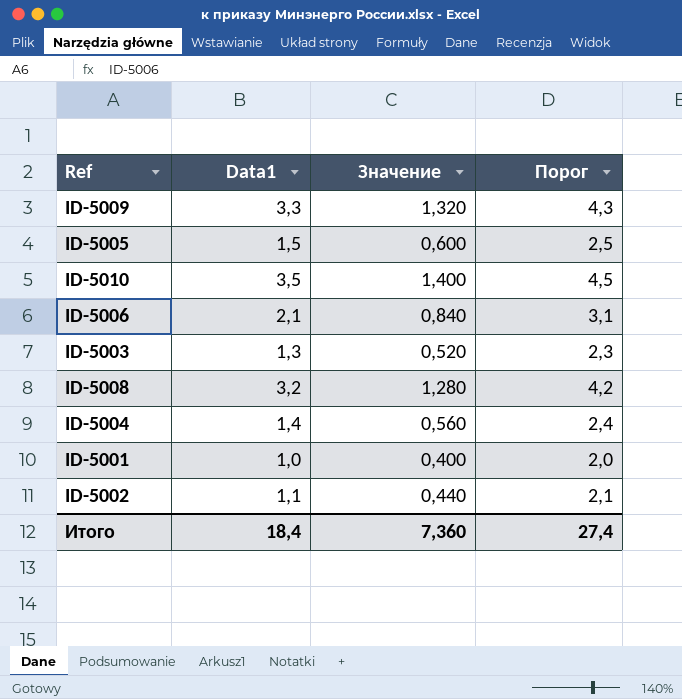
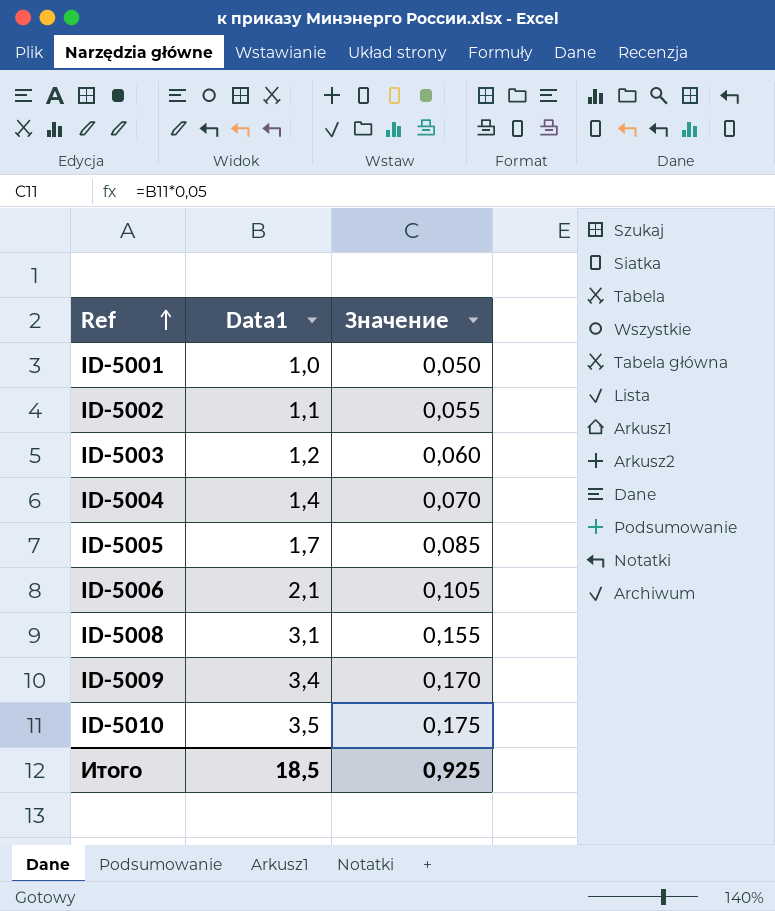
row order: none -> Ref ascending
column Порог | formula: [Data1] + 1 -> none
column Значение | formula: [Data1] * 0,4 -> [Data1] * 0,05
ID-5003 | Data1: 1,3 -> 1,2
ID-5005 | Data1: 1,5 -> 1,7
ID-5008 | Data1: 3,2 -> 3,1
ID-5009 | Data1: 3,3 -> 3,4
Итого | Data1: 18,4 -> 18,5
Итого | Значение: 7,360 -> 0,925

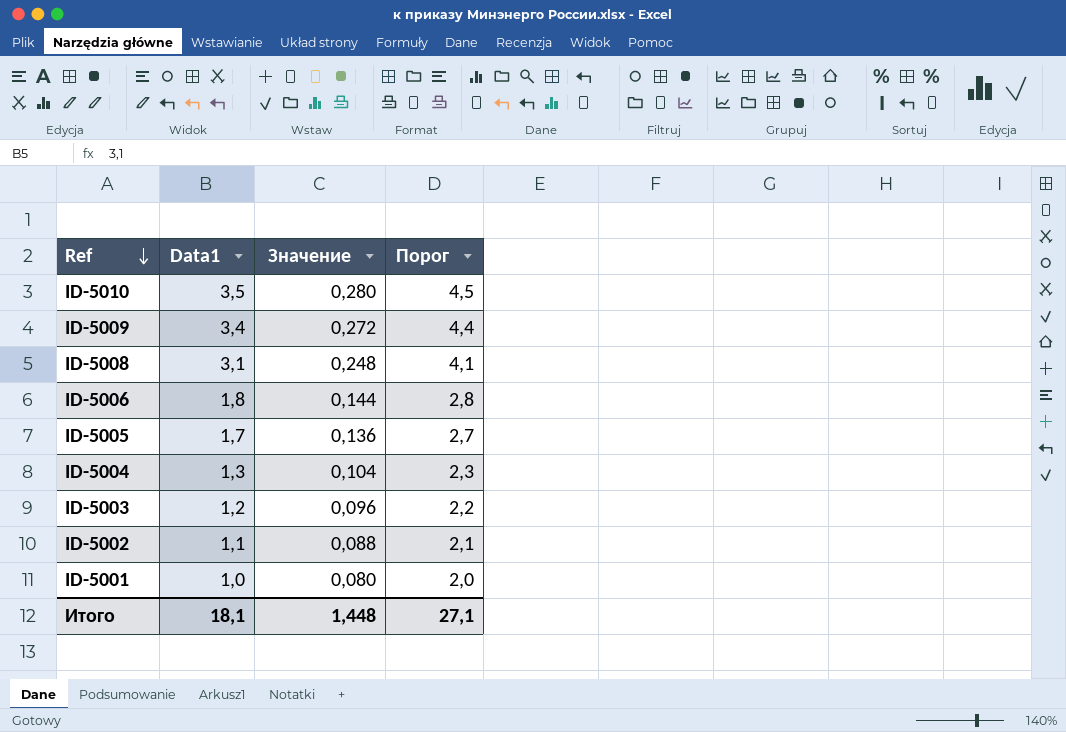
row order: Ref ascending -> Ref descending
column Значение | formula: [Data1] * 0,05 -> [Data1] * 0,08
column Порог | formula: none -> [Data1] + 1
ID-5006 | Data1: 2,1 -> 1,8
ID-5004 | Data1: 1,4 -> 1,3
Итого | Data1: 18,5 -> 18,1
Итого | Значение: 0,925 -> 1,448

